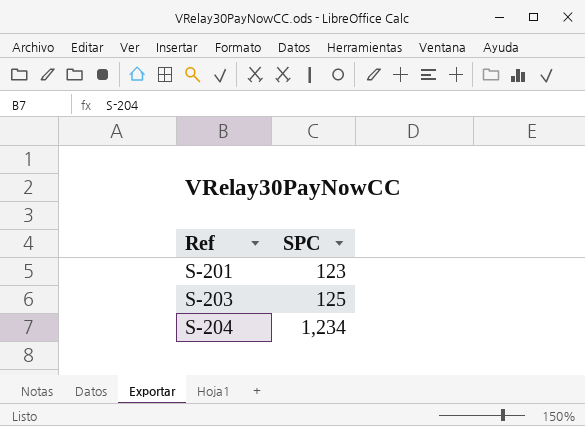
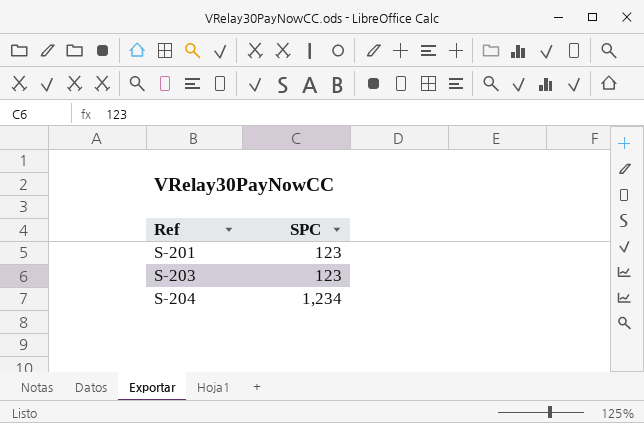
S-203 | SPC: 125 -> 123

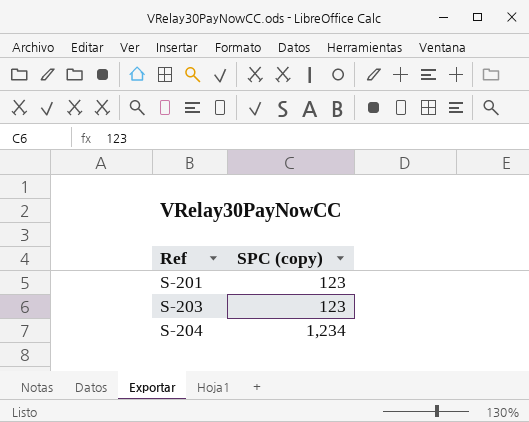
column name: SPC -> SPC (copy)

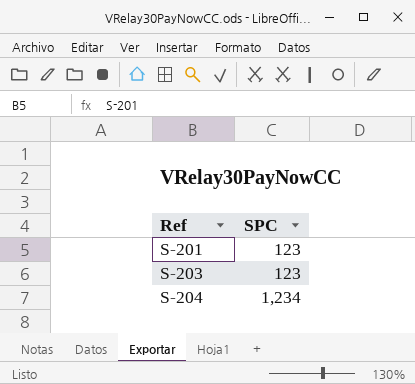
column name: SPC (copy) -> SPC

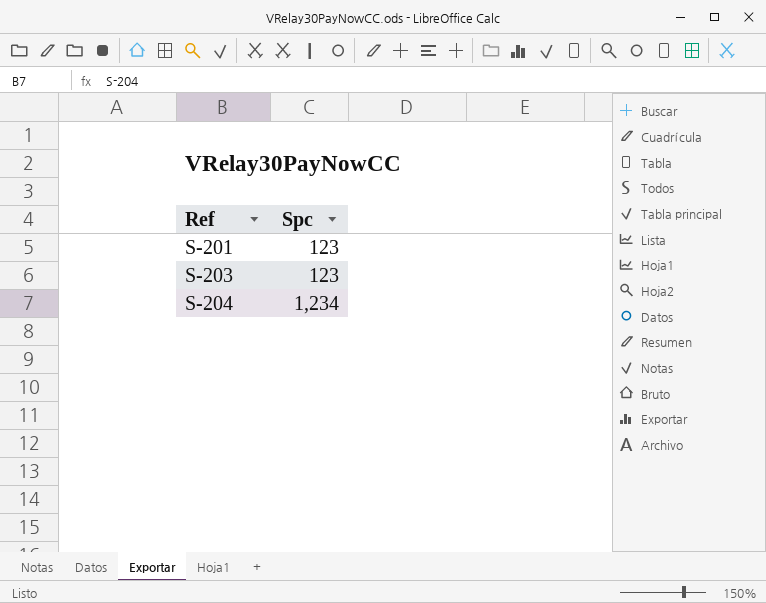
column name: SPC -> Spc

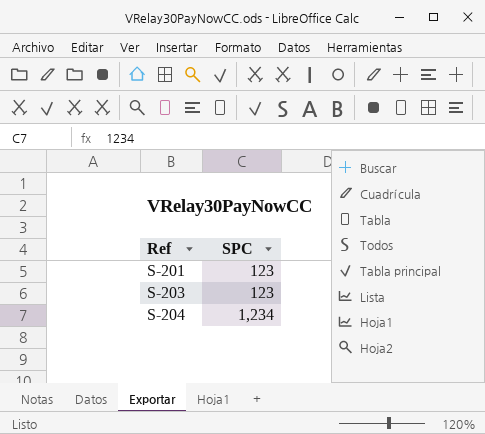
column name: Spc -> SPC

